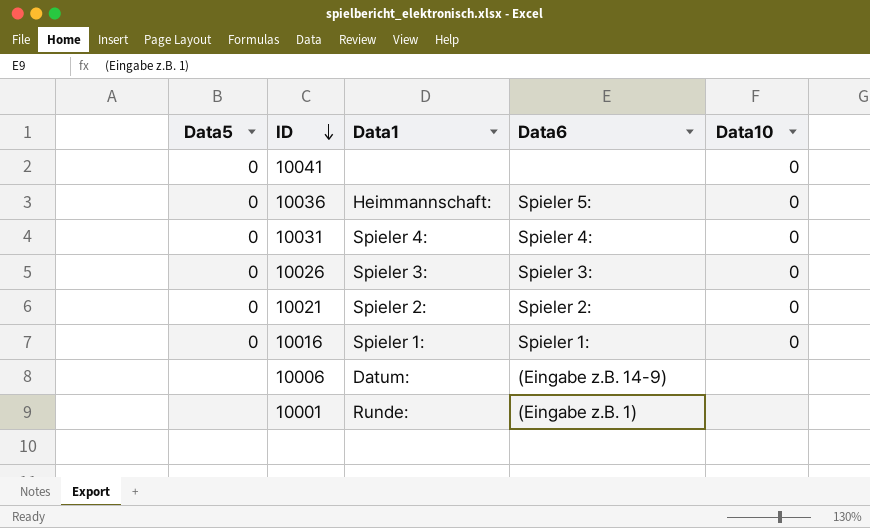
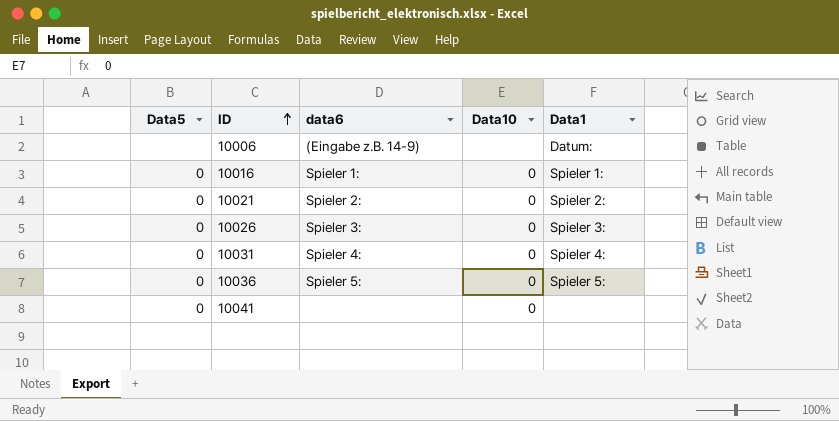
row order: ID descending -> ID ascending
column name: Data6 -> data6
column Data1 | position: 3 -> 5
row 10001: none | Runde: | (Eingabe z.B. 1) | none -> none
10036 | Data1: Heimmannschaft: -> Spieler 5:

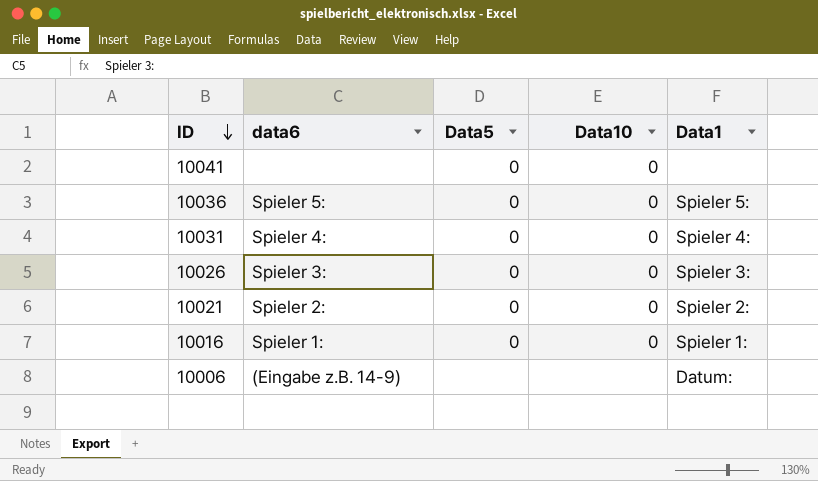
row order: ID ascending -> ID descending
column Data5 | position: 1 -> 3

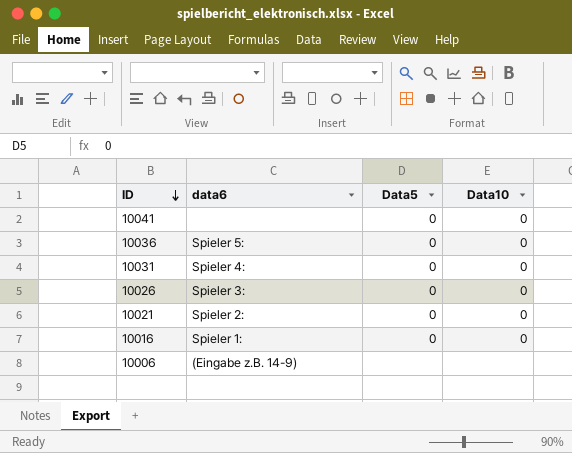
column Data1 | position: 5 -> none

